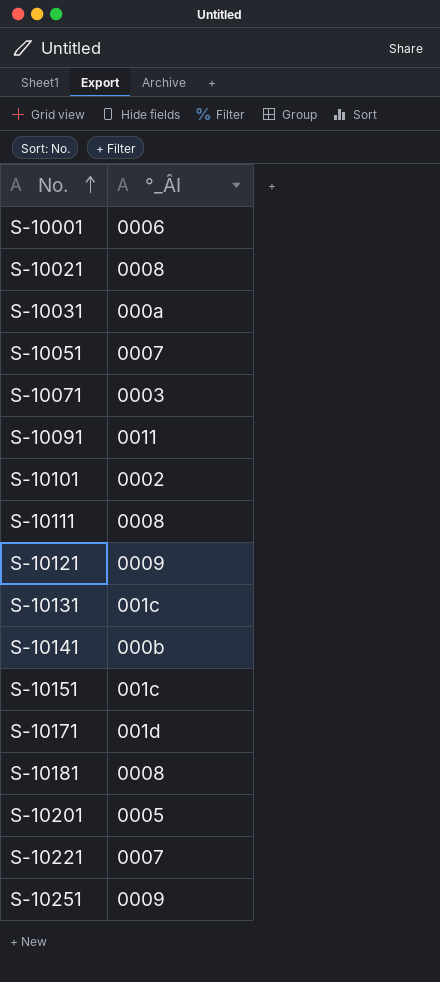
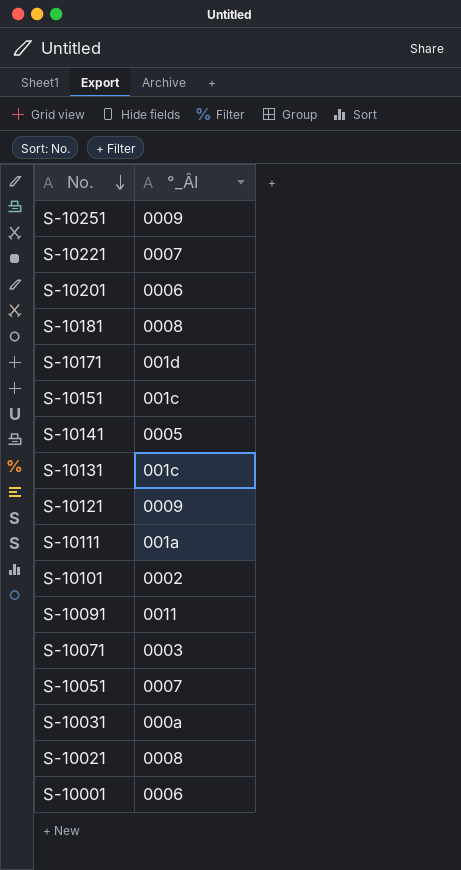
row order: No. ascending -> No. descending
S-10201 | °_ÂI: 0005 -> 0006
S-10141 | °_ÂI: 000b -> 0005
S-10111 | °_ÂI: 0008 -> 001a

